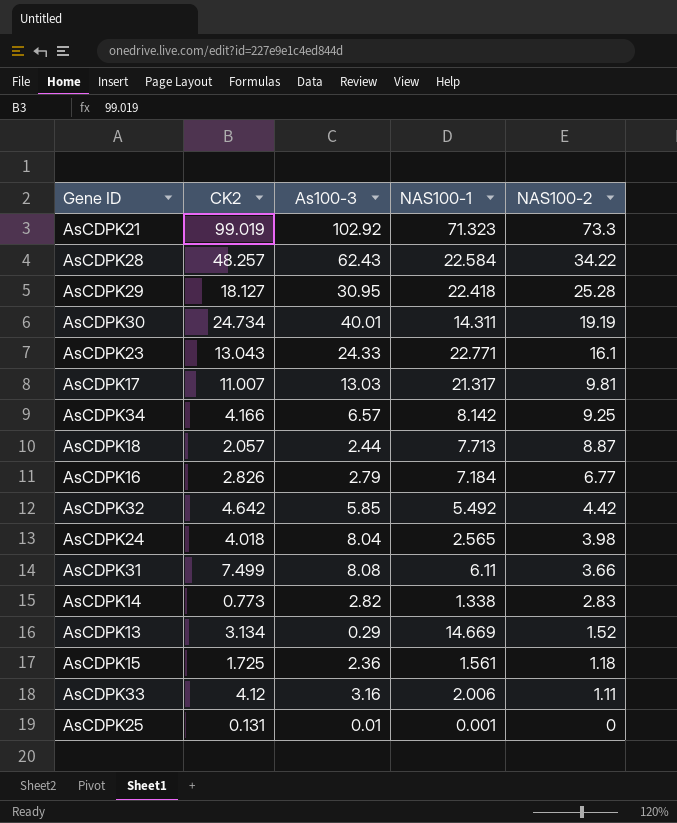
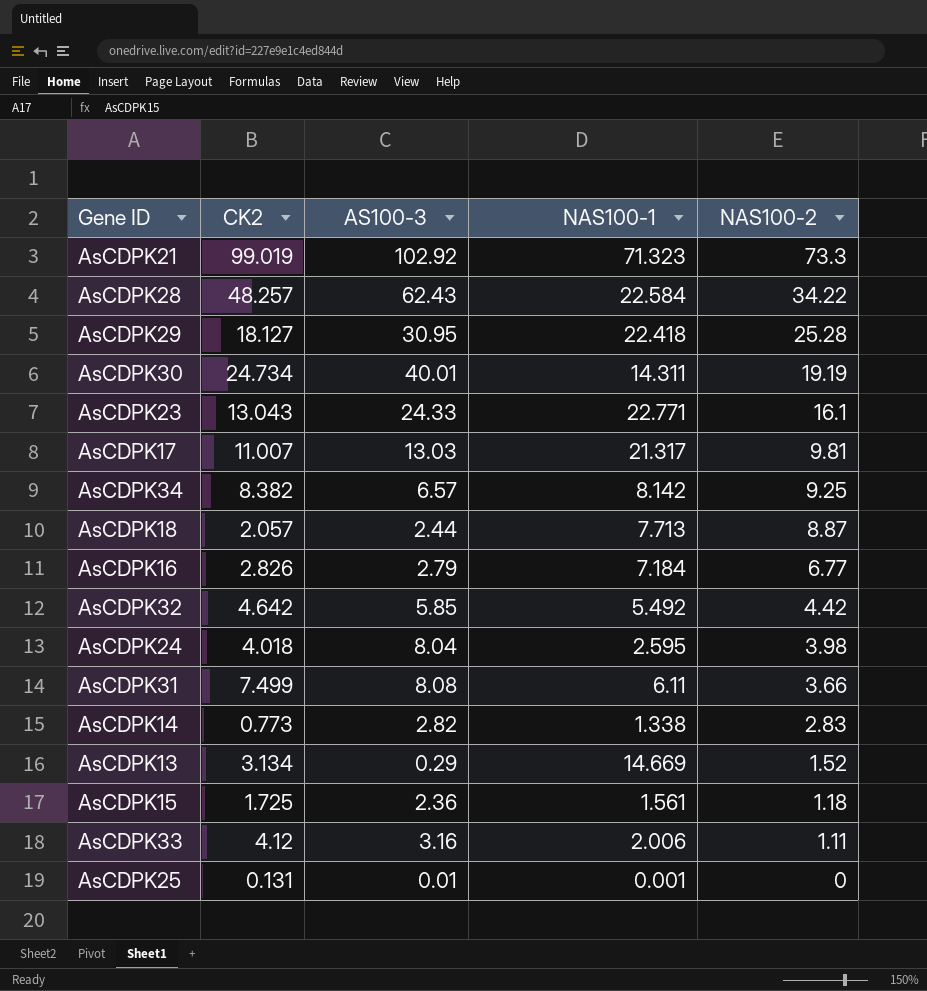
column name: As100-3 -> AS100-3
AsCDPK34 | CK2: 4.166 -> 8.382
AsCDPK24 | NAS100-1: 2.565 -> 2.595

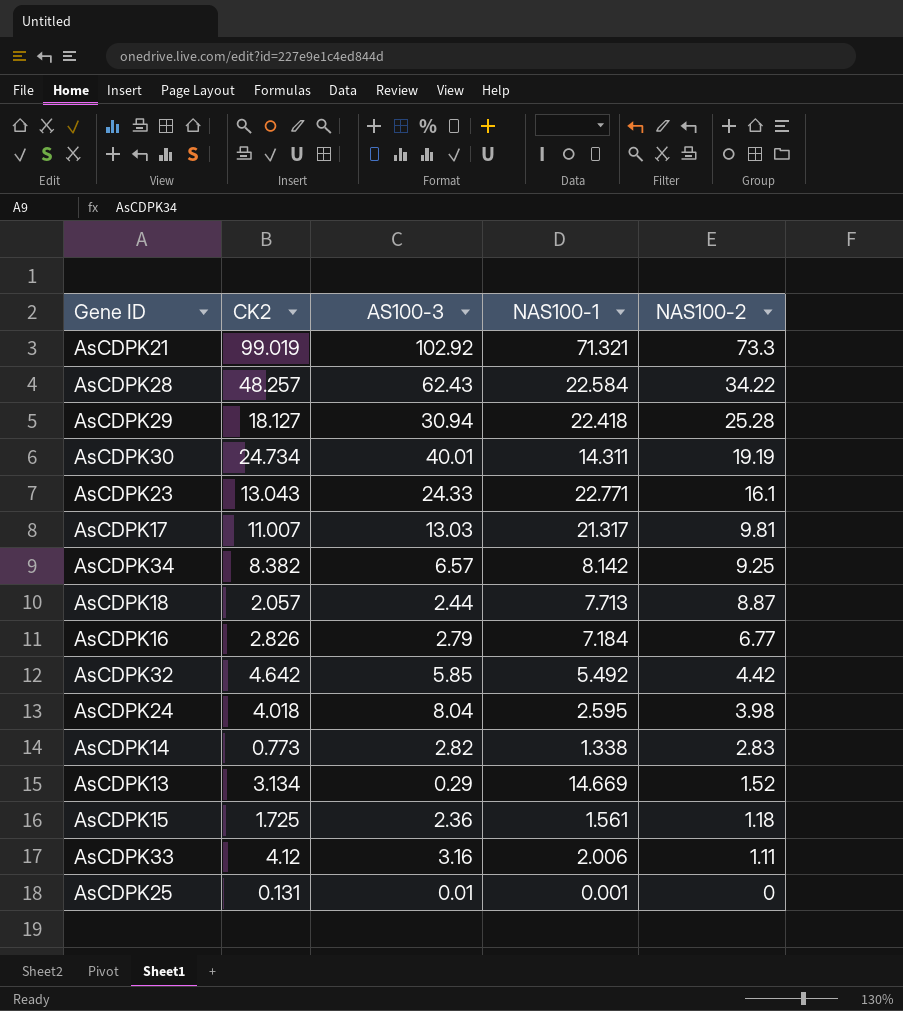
row AsCDPK31: 7.499 | 8.08 | 6.11 | 3.66 -> none
AsCDPK21 | NAS100-1: 71.323 -> 71.321
AsCDPK29 | AS100-3: 30.95 -> 30.94

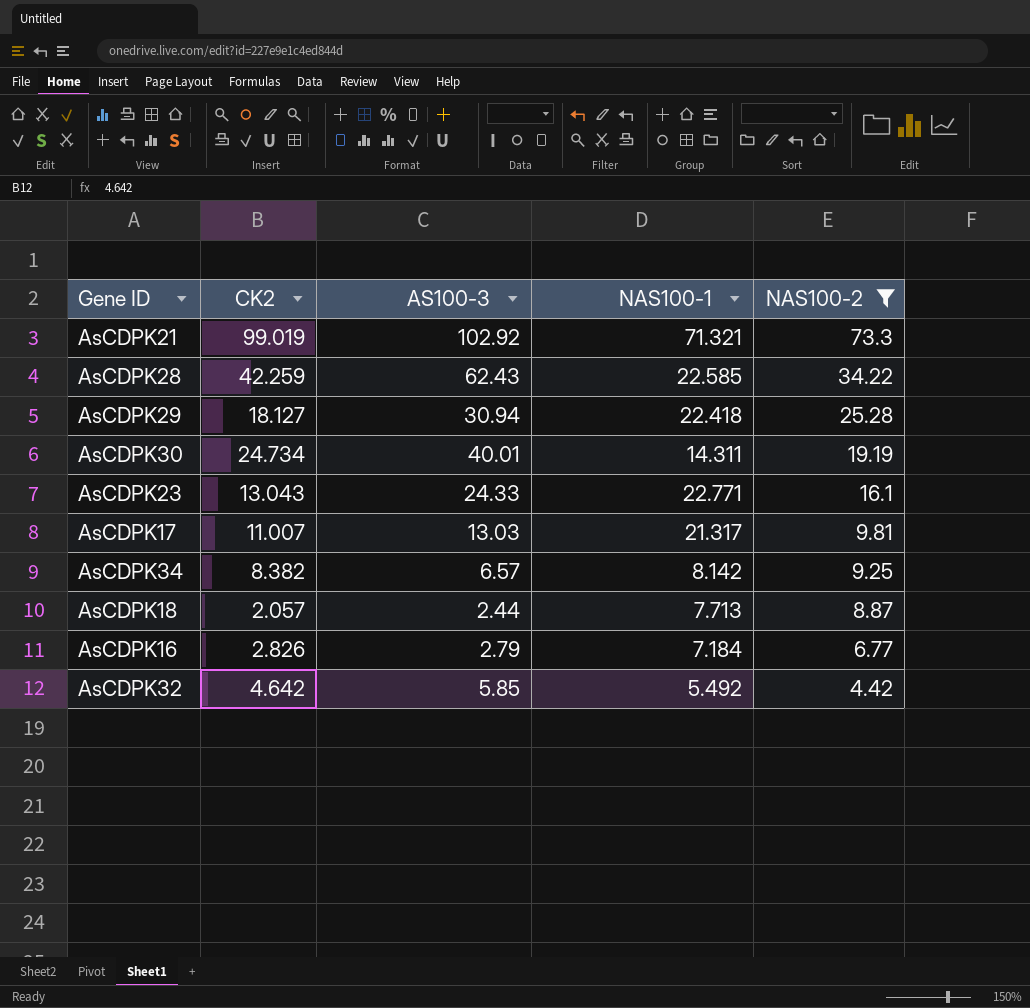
filter: none -> NAS100-2 >= 4.42
AsCDPK28 | CK2: 48.257 -> 42.259
AsCDPK28 | NAS100-1: 22.584 -> 22.585

